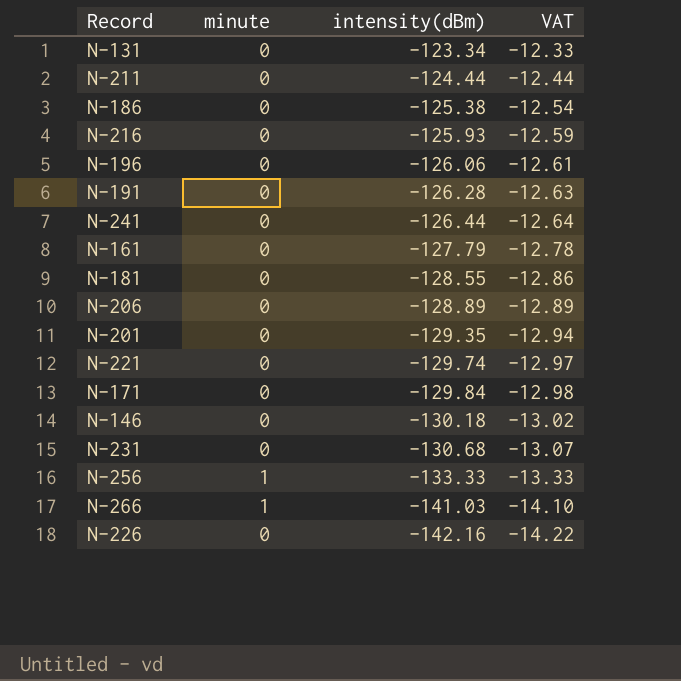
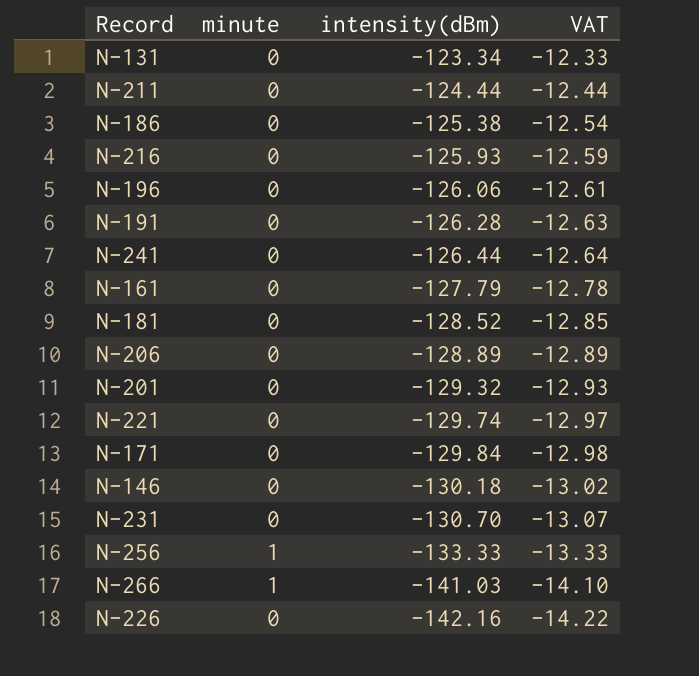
N-181 | intensity(dBm): -128.55 -> -128.52
N-181 | VAT: -12.86 -> -12.85
N-201 | intensity(dBm): -129.35 -> -129.32
N-201 | VAT: -12.94 -> -12.93
N-231 | intensity(dBm): -130.68 -> -130.70

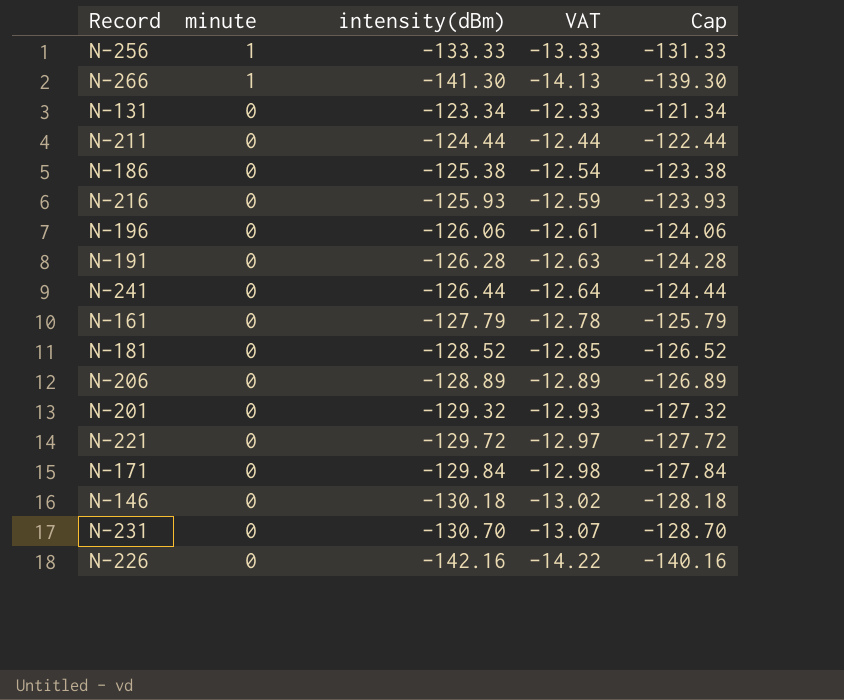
row order: intensity(dBm) descending -> minute descending
column Cap | formula: none -> [intensity(dBm)] + 2
N-266 | intensity(dBm): -141.03 -> -141.30
N-266 | VAT: -14.10 -> -14.13
N-221 | intensity(dBm): -129.74 -> -129.72

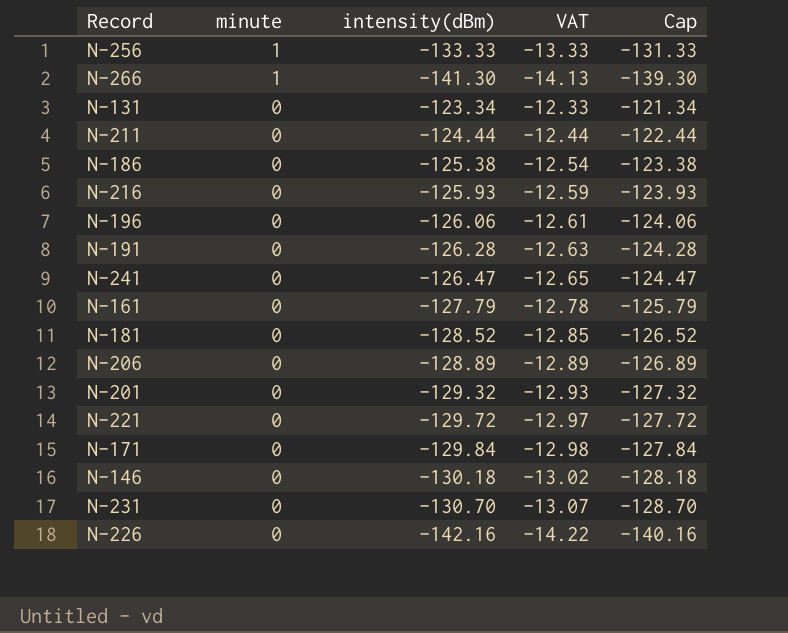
N-241 | intensity(dBm): -126.44 -> -126.47
N-241 | VAT: -12.64 -> -12.65
N-241 | Cap: -124.44 -> -124.47

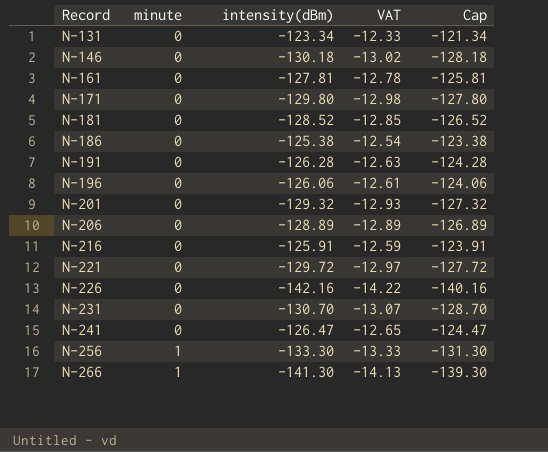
row order: minute descending -> Record ascending
row N-211: 0 | -124.44 | -12.44 | -122.44 -> none
N-161 | intensity(dBm): -127.79 -> -127.81
N-161 | Cap: -125.79 -> -125.81
N-171 | intensity(dBm): -129.84 -> -129.80
N-171 | Cap: -127.84 -> -127.80
N-216 | intensity(dBm): -125.93 -> -125.91
N-216 | Cap: -123.93 -> -123.91
N-256 | intensity(dBm): -133.33 -> -133.30
N-256 | Cap: -131.33 -> -131.30

